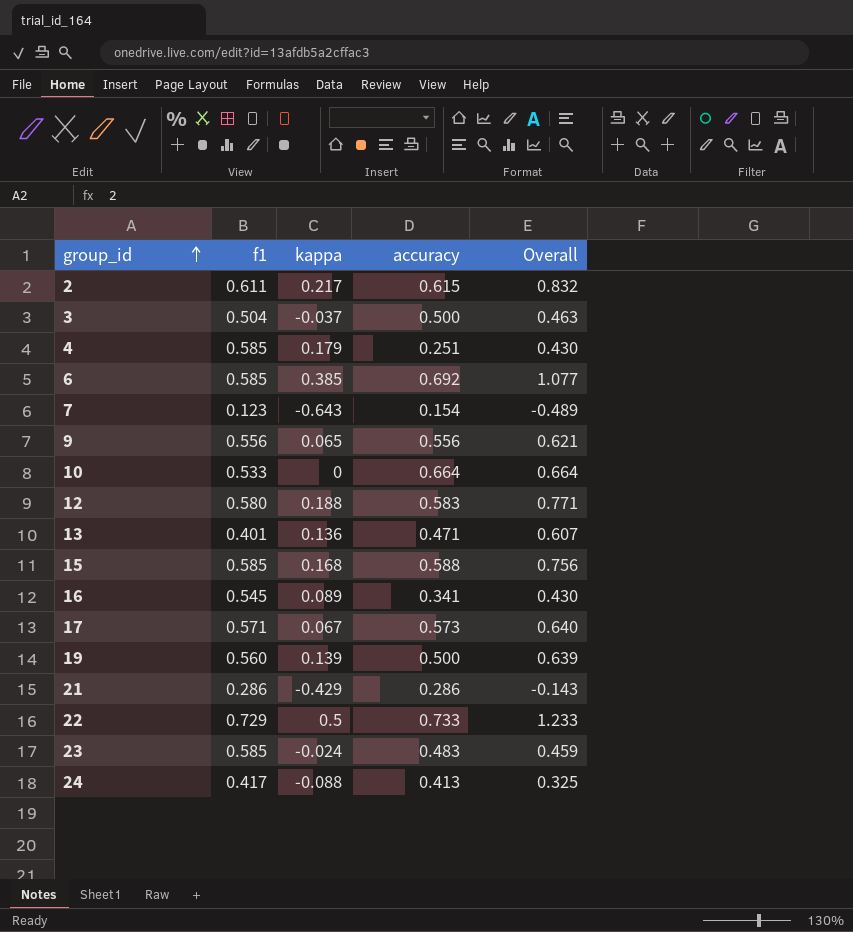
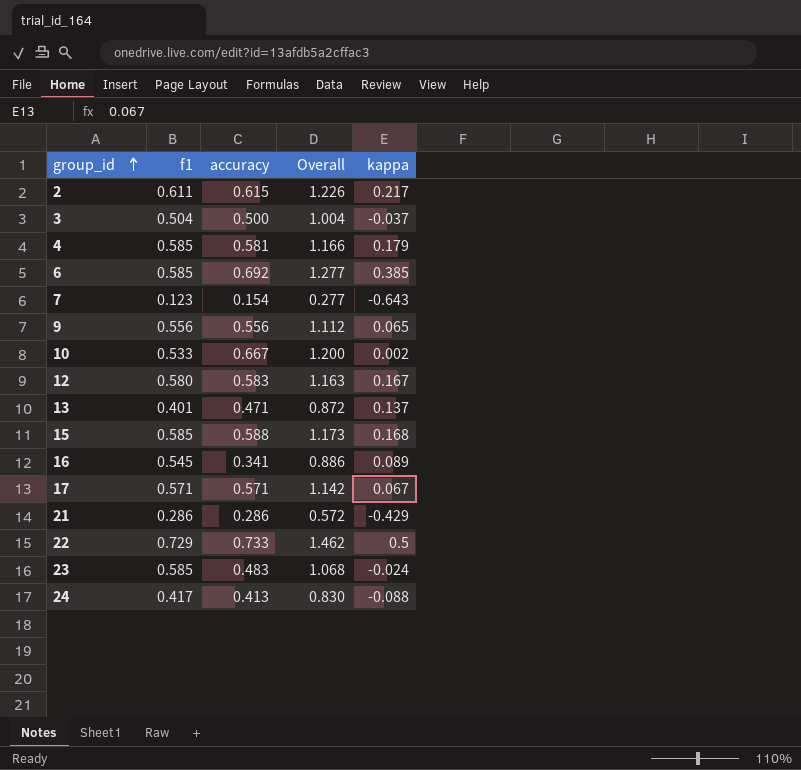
column Overall | formula: [kappa] + [accuracy] -> [f1] + [accuracy]
column kappa | position: 3 -> 5
row 19: 0.560 | 0.139 | 0.500 | 0.639 -> none
4 | accuracy: 0.251 -> 0.581
10 | accuracy: 0.664 -> 0.667
10 | kappa: 0 -> 0.002
12 | kappa: 0.188 -> 0.167
13 | kappa: 0.136 -> 0.137
17 | accuracy: 0.573 -> 0.571

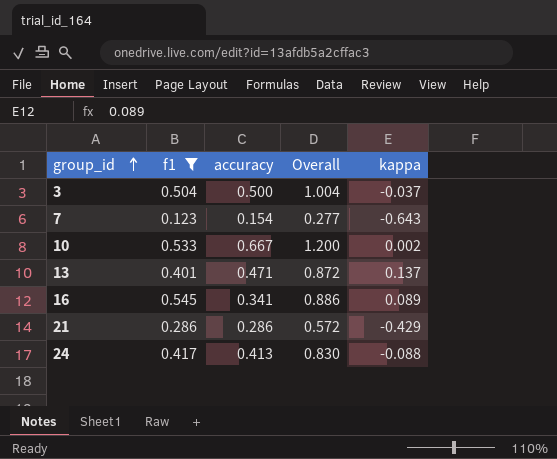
filter: none -> f1 <= 0.545

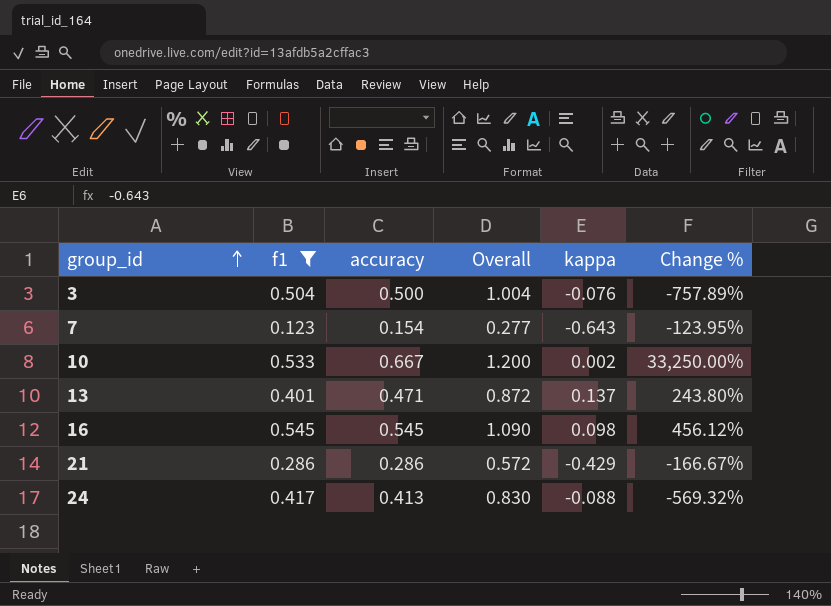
column Change % | formula: none -> ([accuracy] - [kappa]) / [kappa]
3 | kappa: -0.037 -> -0.076
16 | accuracy: 0.341 -> 0.545
16 | Overall: 0.886 -> 1.090
16 | kappa: 0.089 -> 0.098

